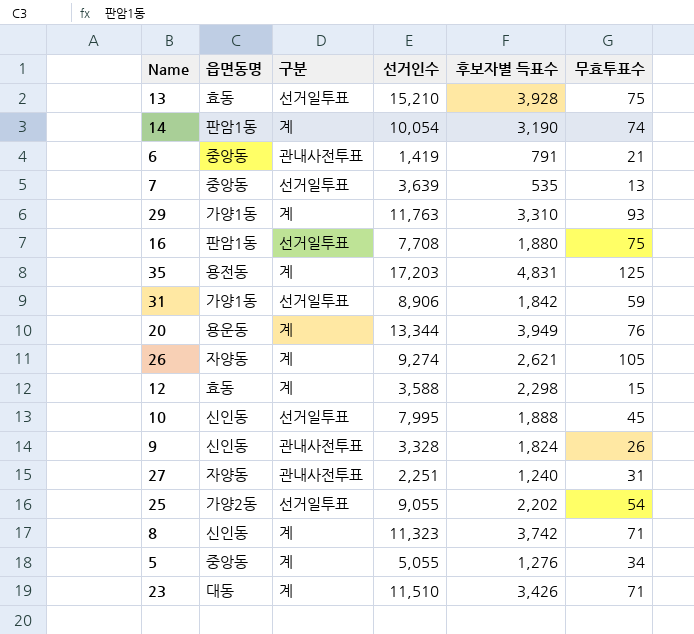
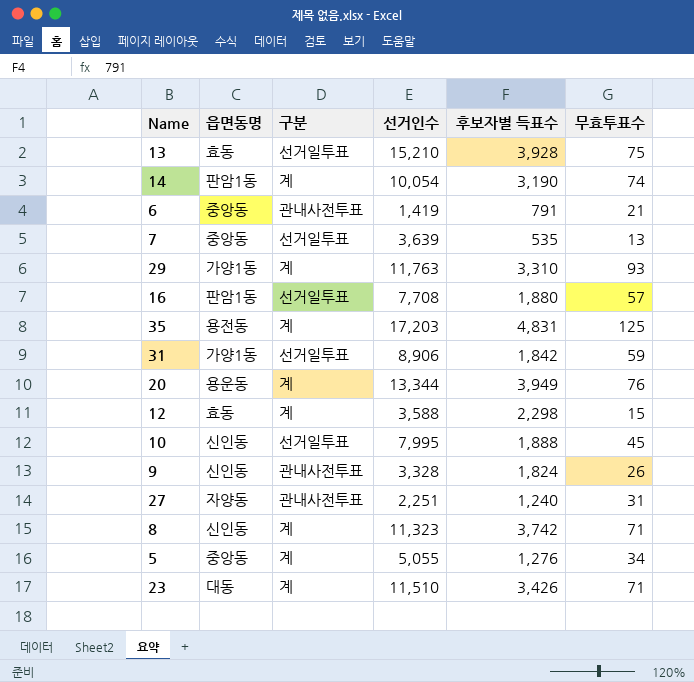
row 26: 자양동 | 계 | 9,274 | 2,621 | 105 -> none
row 25: 가양2동 | 선거일투표 | 9,055 | 2,202 | 54 -> none
16 | 무효투표수: 75 -> 57

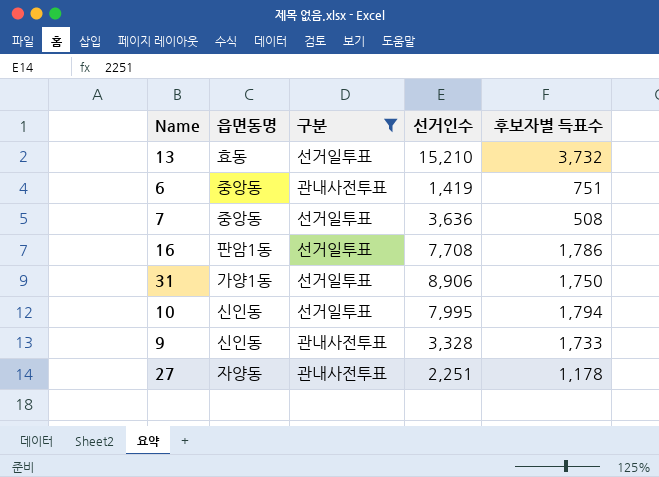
filter: none -> 구분 != 계
column 무효투표수 | position: 6 -> none
13 | 후보자별 득표수: 3,928 -> 3,732
6 | 후보자별 득표수: 791 -> 751
7 | 선거인수: 3,639 -> 3,636
7 | 후보자별 득표수: 535 -> 508
16 | 후보자별 득표수: 1,880 -> 1,786
31 | 후보자별 득표수: 1,842 -> 1,750
10 | 후보자별 득표수: 1,888 -> 1,794
9 | 후보자별 득표수: 1,824 -> 1,733
27 | 후보자별 득표수: 1,240 -> 1,178

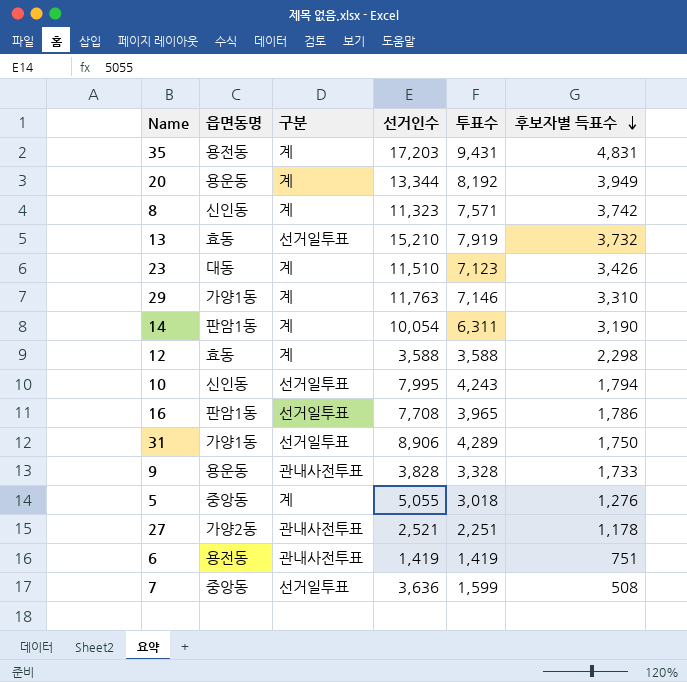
filter: 구분 != 계 -> none
row order: none -> 후보자별 득표수 descending
column 투표수 | position: none -> 5
9 | 읍면동명: 신인동 -> 용운동
9 | 선거인수: 3,328 -> 3,828
27 | 읍면동명: 자양동 -> 가양2동
27 | 선거인수: 2,251 -> 2,521
6 | 읍면동명: 중앙동 -> 용전동

